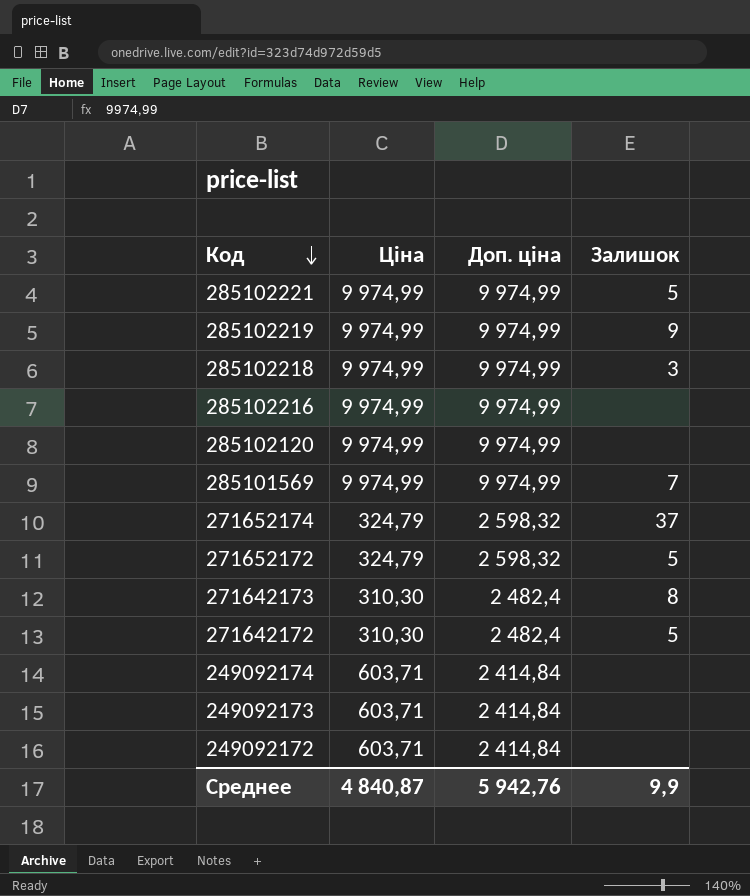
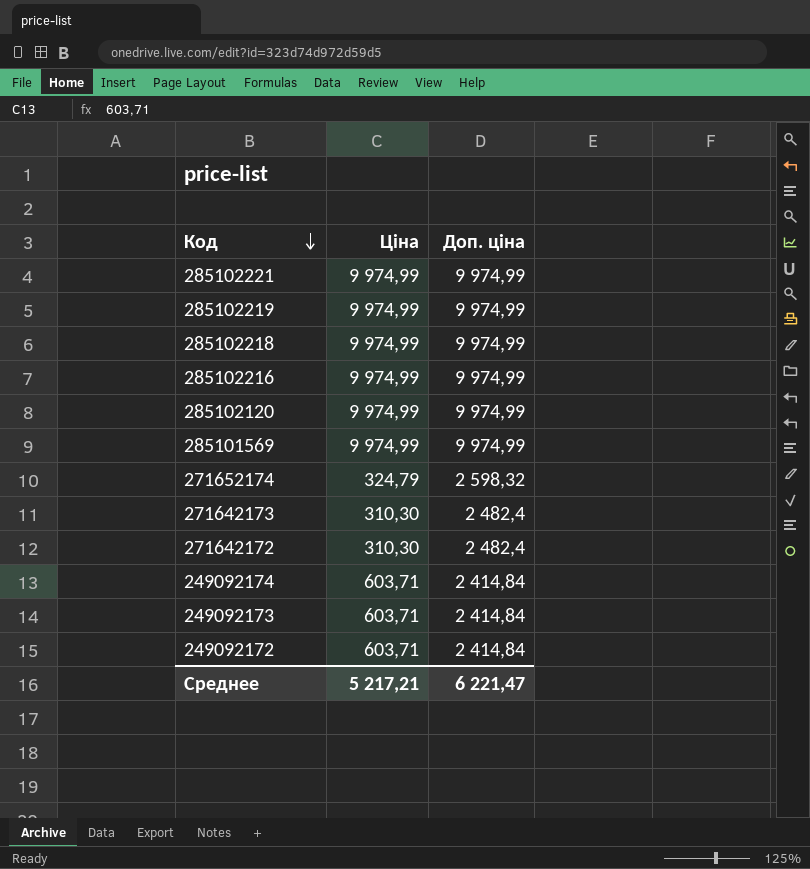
column Залишок | position: 4 -> none
row 271652172: 324,79 | 2 598,32 | 5 -> none
Среднее | Ціна: 4 840,87 -> 5 217,21
Среднее | Доп. ціна: 5 942,76 -> 6 221,47

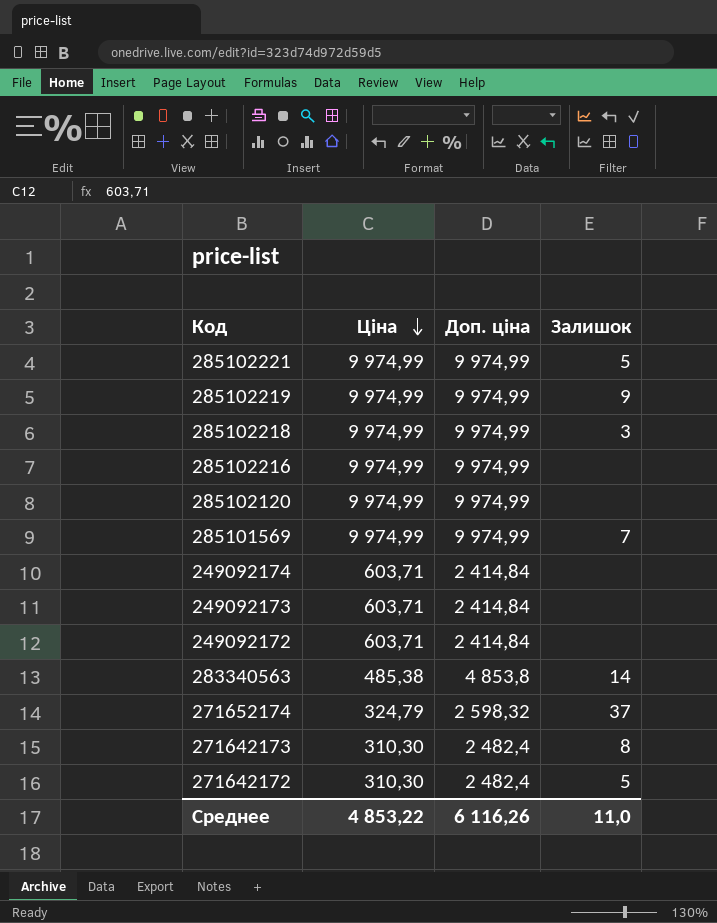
row order: Код descending -> Ціна descending
column Залишок | position: none -> 4
row 283340563: none -> 485,38 | 4 853,8 | 14
Среднее | Ціна: 5 217,21 -> 4 853,22
Среднее | Доп. ціна: 6 221,47 -> 6 116,26

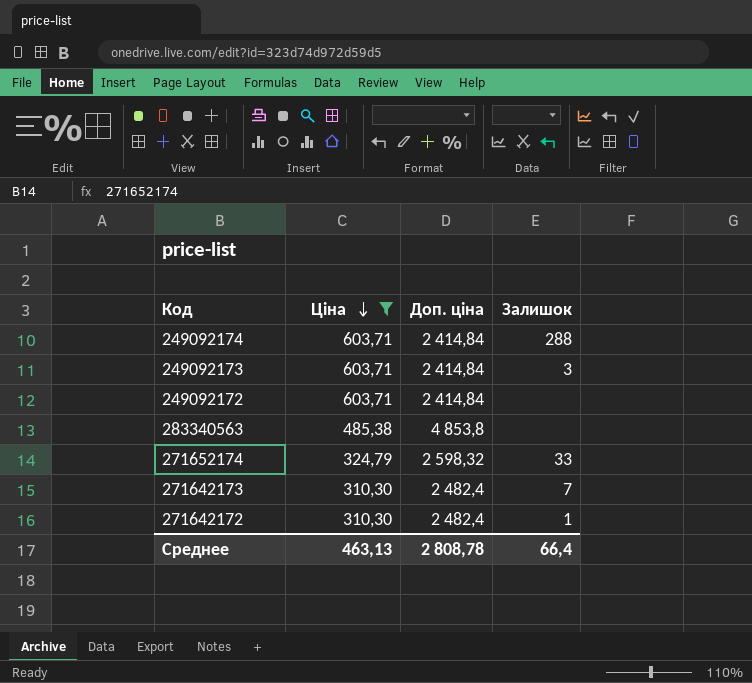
filter: none -> Ціна != 9 974,99
249092174 | Залишок: none -> 288
249092173 | Залишок: none -> 3
283340563 | Залишок: 14 -> none
271652174 | Залишок: 37 -> 33
271642173 | Залишок: 8 -> 7
271642172 | Залишок: 5 -> 1
Среднее | Ціна: 4 853,22 -> 463,13
Среднее | Доп. ціна: 6 116,26 -> 2 808,78
Среднее | Залишок: 11,0 -> 66,4

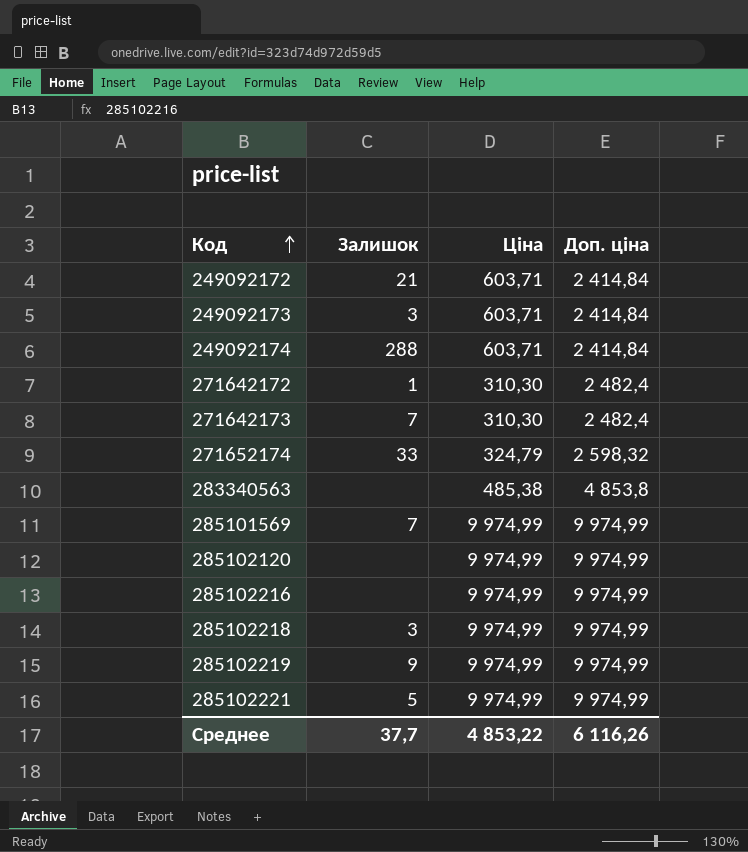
filter: Ціна != 9 974,99 -> none
row order: Ціна descending -> Код ascending
column Залишок | position: 4 -> 2
249092172 | Залишок: none -> 21
Среднее | Залишок: 66,4 -> 37,7
Среднее | Ціна: 463,13 -> 4 853,22
Среднее | Доп. ціна: 2 808,78 -> 6 116,26

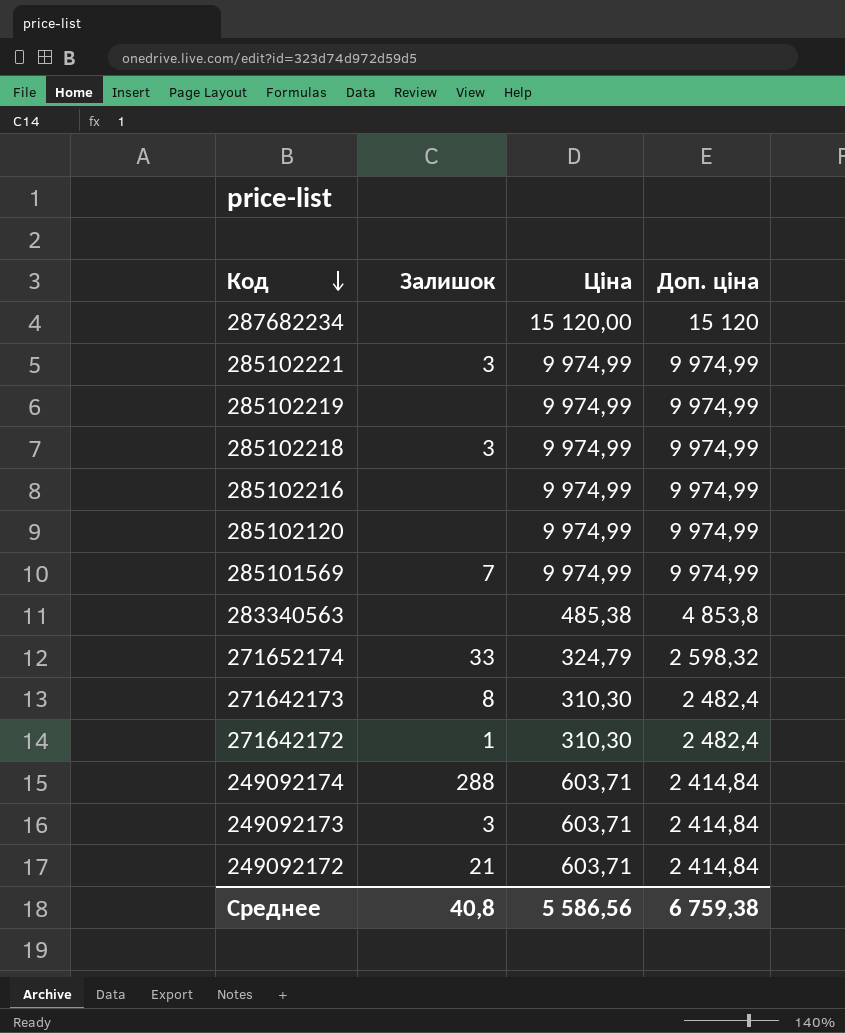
row order: Код ascending -> Код descending
row 287682234: none -> none | 15 120,00 | 15 120
285102221 | Залишок: 5 -> 3
285102219 | Залишок: 9 -> none
271642173 | Залишок: 7 -> 8
Среднее | Залишок: 37,7 -> 40,8
Среднее | Ціна: 4 853,22 -> 5 586,56
Среднее | Доп. ціна: 6 116,26 -> 6 759,38

